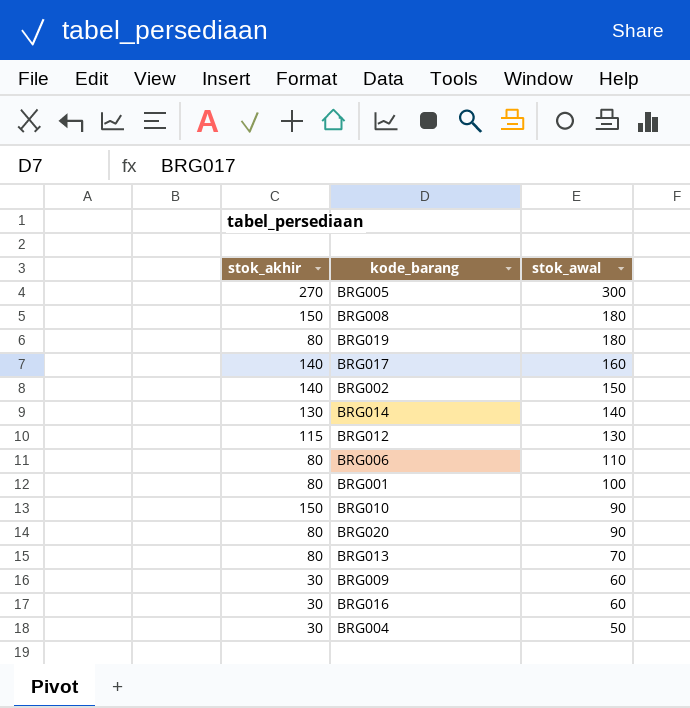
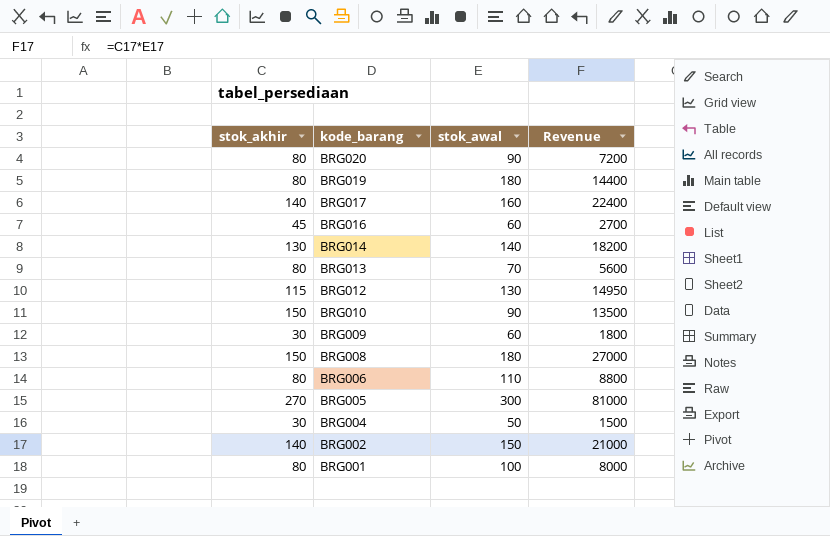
row order: stok_awal descending -> kode_barang descending
column Revenue | formula: none -> [stok_akhir] * [stok_awal]
BRG016 | stok_akhir: 30 -> 45

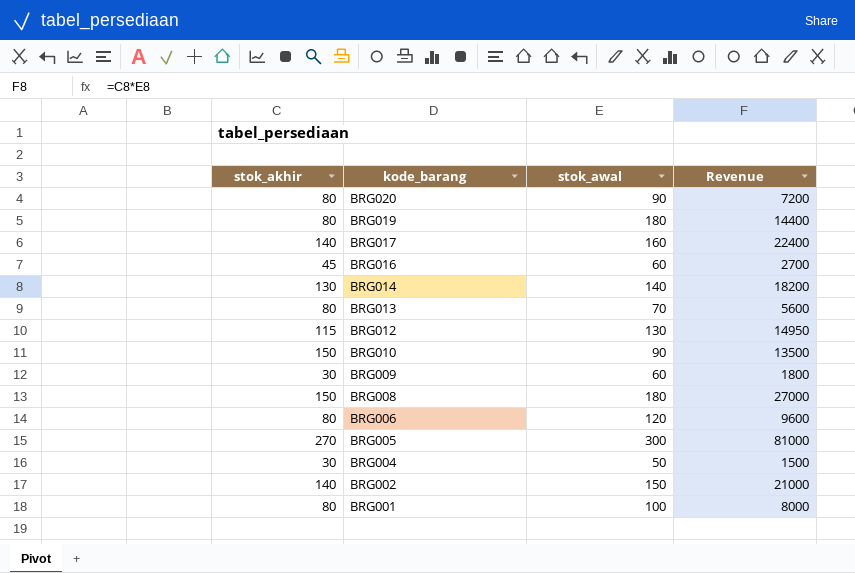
BRG006 | stok_awal: 110 -> 120
BRG006 | Revenue: 8800 -> 9600

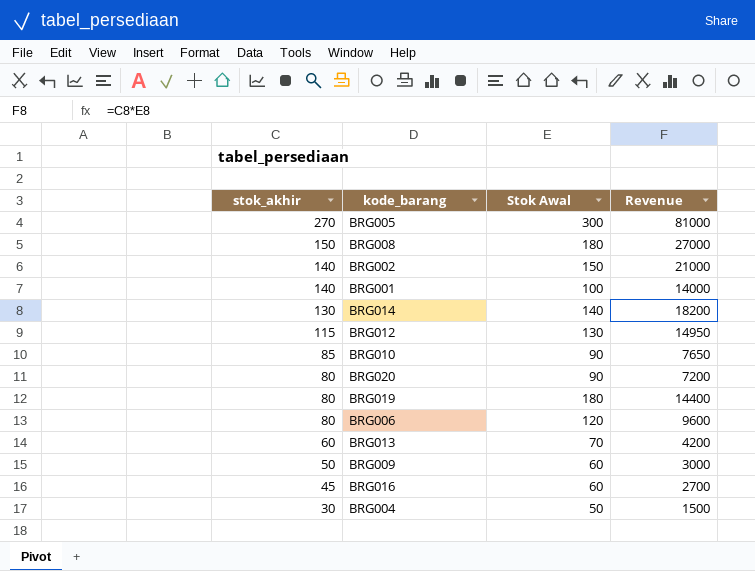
row order: kode_barang descending -> stok_akhir descending
column name: stok_awal -> Stok Awal
row BRG017: 140 | 160 | 22400 -> none
BRG001 | stok_akhir: 80 -> 140
BRG001 | Revenue: 8000 -> 14000
BRG010 | stok_akhir: 150 -> 85
BRG010 | Revenue: 13500 -> 7650
BRG013 | stok_akhir: 80 -> 60
BRG013 | Revenue: 5600 -> 4200
BRG009 | stok_akhir: 30 -> 50
BRG009 | Revenue: 1800 -> 3000

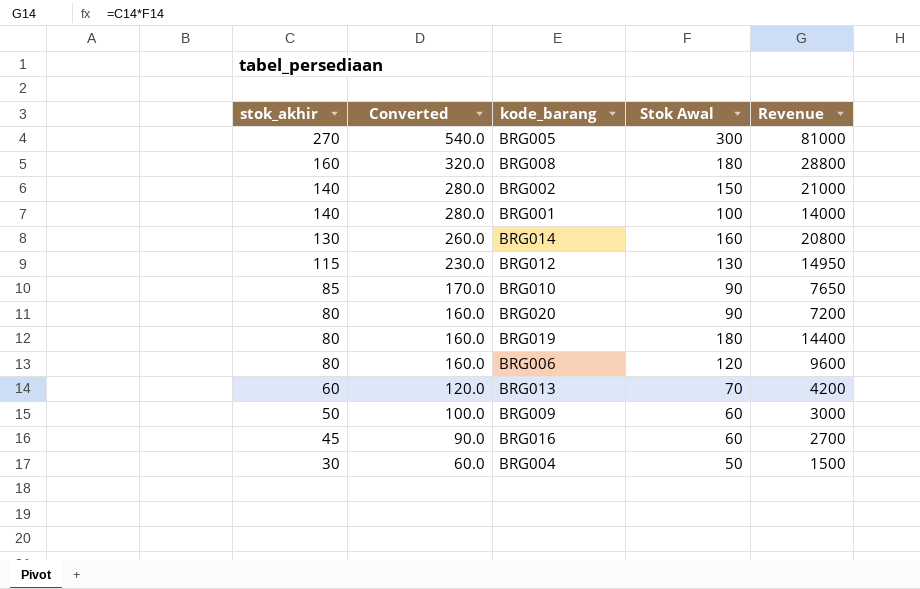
column Converted | formula: none -> [stok_akhir] * 2
BRG008 | stok_akhir: 150 -> 160
BRG008 | Revenue: 27000 -> 28800
BRG014 | Stok Awal: 140 -> 160
BRG014 | Revenue: 18200 -> 20800

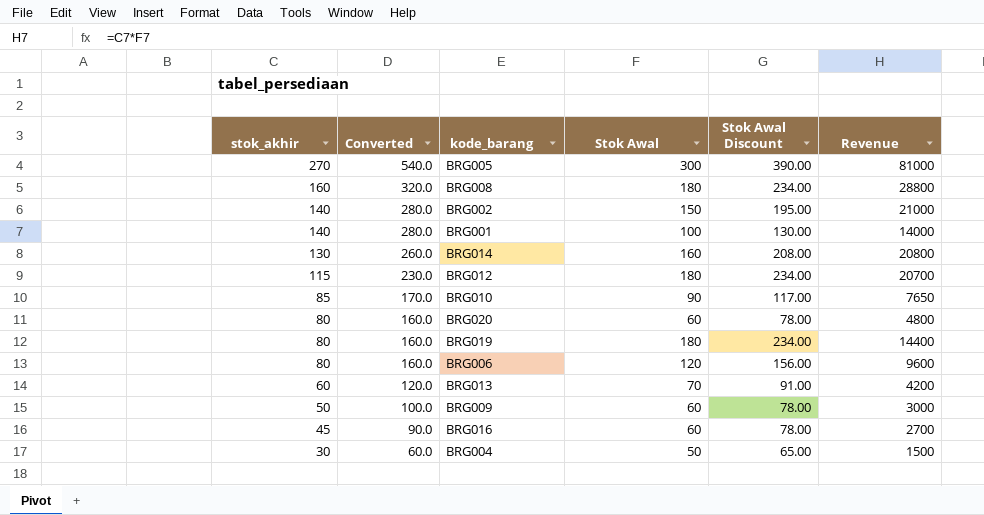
column Stok Awal Discount | formula: none -> [Stok Awal] * 1.3
BRG012 | Stok Awal: 130 -> 180
BRG012 | Revenue: 14950 -> 20700
BRG020 | Stok Awal: 90 -> 60
BRG020 | Revenue: 7200 -> 4800

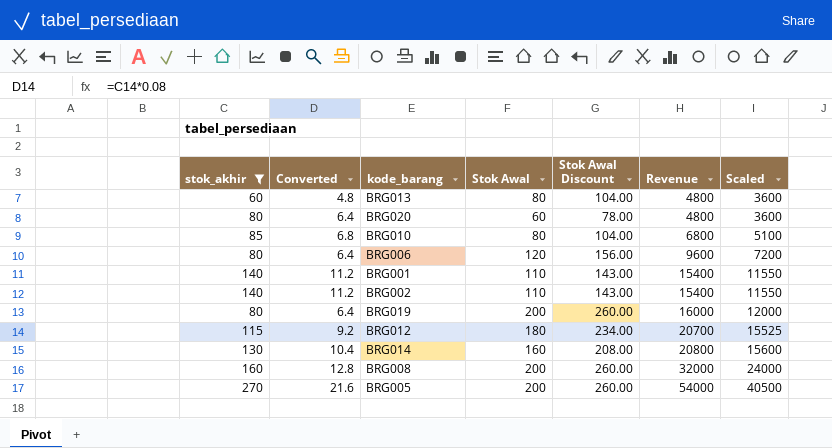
filter: none -> stok_akhir >= 60
row order: stok_akhir descending -> Revenue ascending
column Converted | formula: [stok_akhir] * 2 -> [stok_akhir] * 0.08
column Scaled | formula: none -> [Revenue] * 0.75
BRG013 | Stok Awal: 70 -> 80
BRG013 | Stok Awal Discount: 91.00 -> 104.00
BRG013 | Revenue: 4200 -> 4800
BRG010 | Stok Awal: 90 -> 80
BRG010 | Stok Awal Discount: 117.00 -> 104.00
BRG010 | Revenue: 7650 -> 6800
BRG001 | Stok Awal: 100 -> 110
BRG001 | Stok Awal Discount: 130.00 -> 143.00
BRG001 | Revenue: 14000 -> 15400
BRG002 | Stok Awal: 150 -> 110
BRG002 | Stok Awal Discount: 195.00 -> 143.00
BRG002 | Revenue: 21000 -> 15400
BRG019 | Stok Awal: 180 -> 200
BRG019 | Stok Awal Discount: 234.00 -> 260.00
BRG019 | Revenue: 14400 -> 16000
BRG008 | Stok Awal: 180 -> 200
BRG008 | Stok Awal Discount: 234.00 -> 260.00
BRG008 | Revenue: 28800 -> 32000
BRG005 | Stok Awal: 300 -> 200
BRG005 | Stok Awal Discount: 390.00 -> 260.00
BRG005 | Revenue: 81000 -> 54000

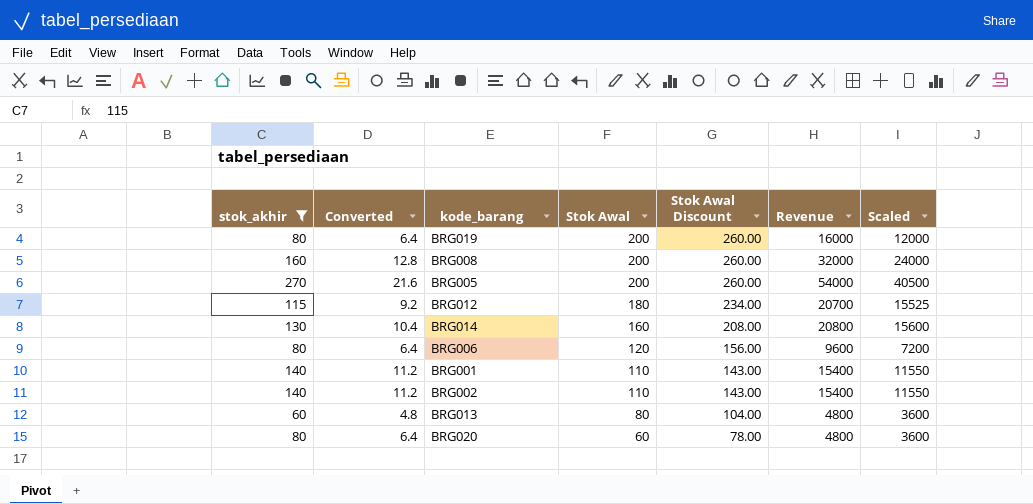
row order: Revenue ascending -> Stok Awal descending
row BRG010: 85 | 6.8 | 80 | 104.00 | 6800 | 5100 -> none

